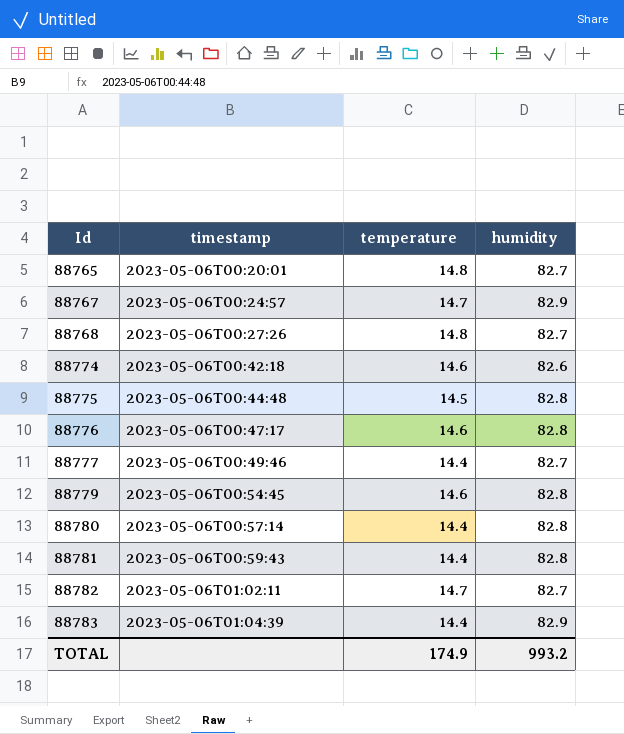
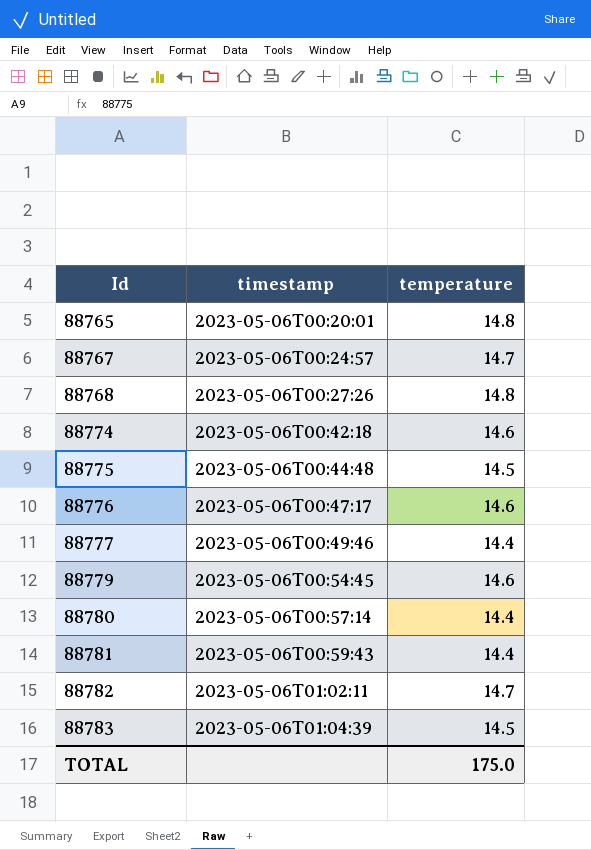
column humidity | position: 4 -> none
88783 | temperature: 14.4 -> 14.5
TOTAL | temperature: 174.9 -> 175.0

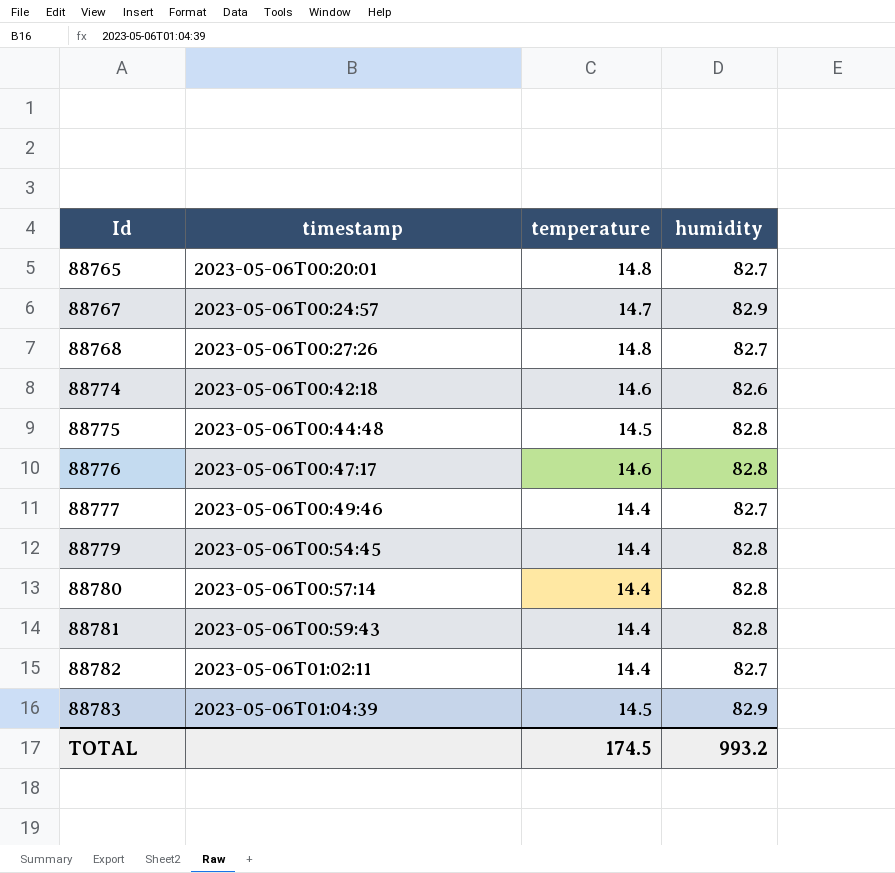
column humidity | position: none -> 4
88779 | temperature: 14.6 -> 14.4
88782 | temperature: 14.7 -> 14.4
TOTAL | temperature: 175.0 -> 174.5

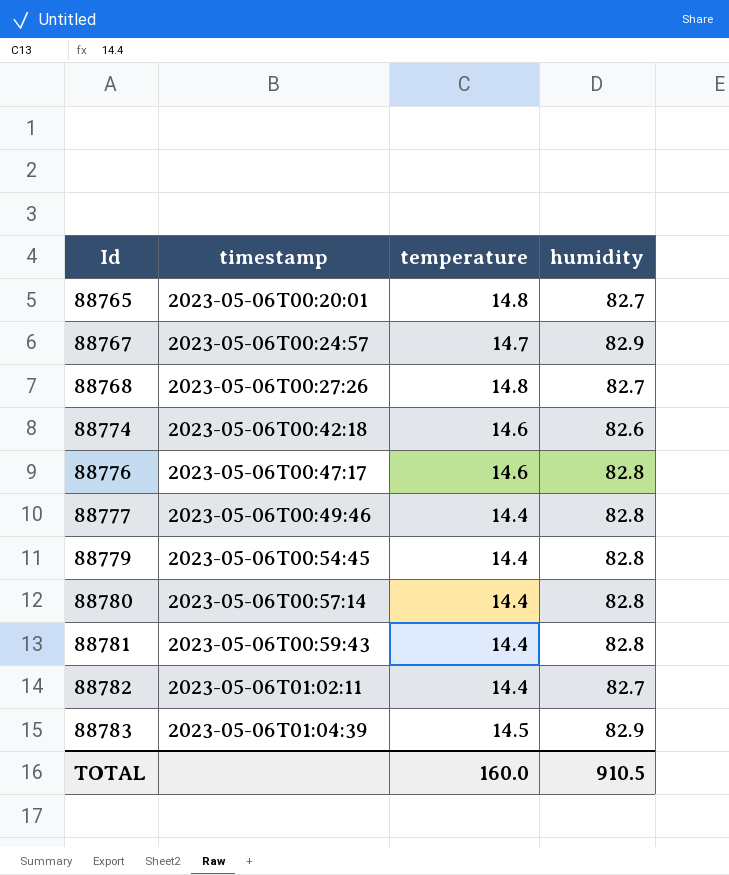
row 88775: 2023-05-06T00:44:48 | 14.5 | 82.8 -> none
88777 | humidity: 82.7 -> 82.8
TOTAL | temperature: 174.5 -> 160.0
TOTAL | humidity: 993.2 -> 910.5

